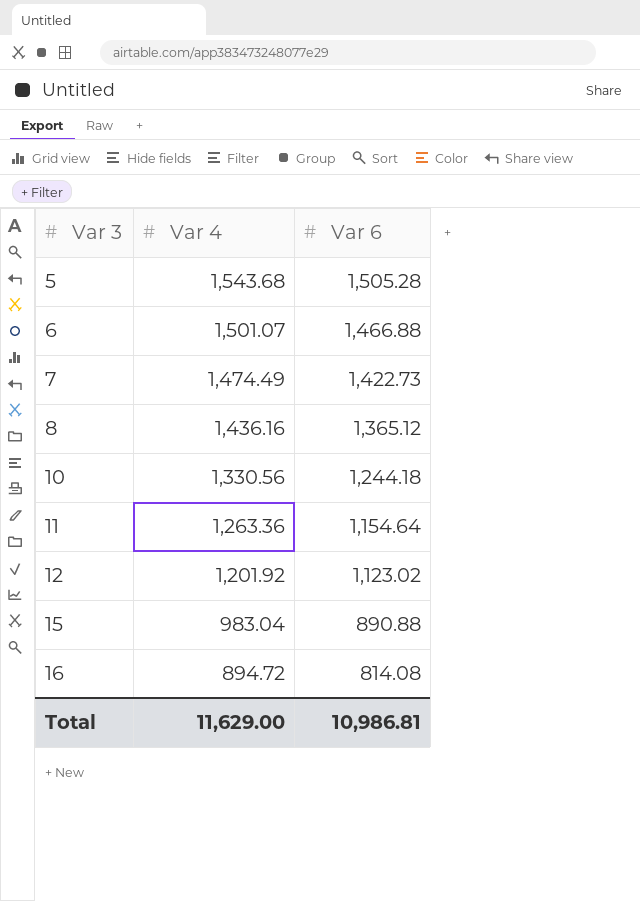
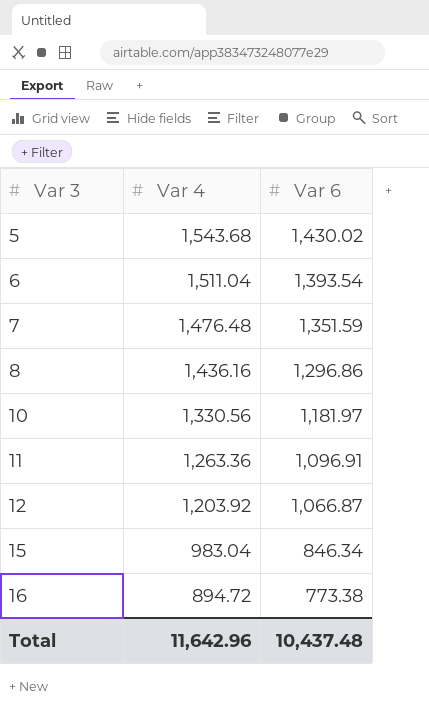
5 | Var 6: 1,505.28 -> 1,430.02
6 | Var 4: 1,501.07 -> 1,511.04
6 | Var 6: 1,466.88 -> 1,393.54
7 | Var 4: 1,474.49 -> 1,476.48
7 | Var 6: 1,422.73 -> 1,351.59
8 | Var 6: 1,365.12 -> 1,296.86
10 | Var 6: 1,244.18 -> 1,181.97
11 | Var 6: 1,154.64 -> 1,096.91
12 | Var 4: 1,201.92 -> 1,203.92
12 | Var 6: 1,123.02 -> 1,066.87
15 | Var 6: 890.88 -> 846.34
16 | Var 6: 814.08 -> 773.38
Total | Var 4: 11,629.00 -> 11,642.96
Total | Var 6: 10,986.81 -> 10,437.48

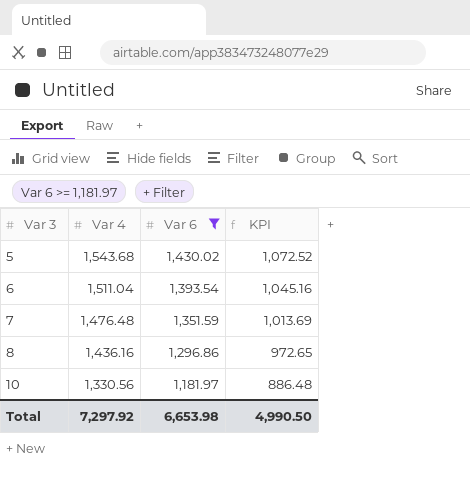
filter: none -> Var 6 >= 1,181.97
column KPI | formula: none -> [Var 6] * 0.75
Total | Var 4: 11,642.96 -> 7,297.92
Total | Var 6: 10,437.48 -> 6,653.98

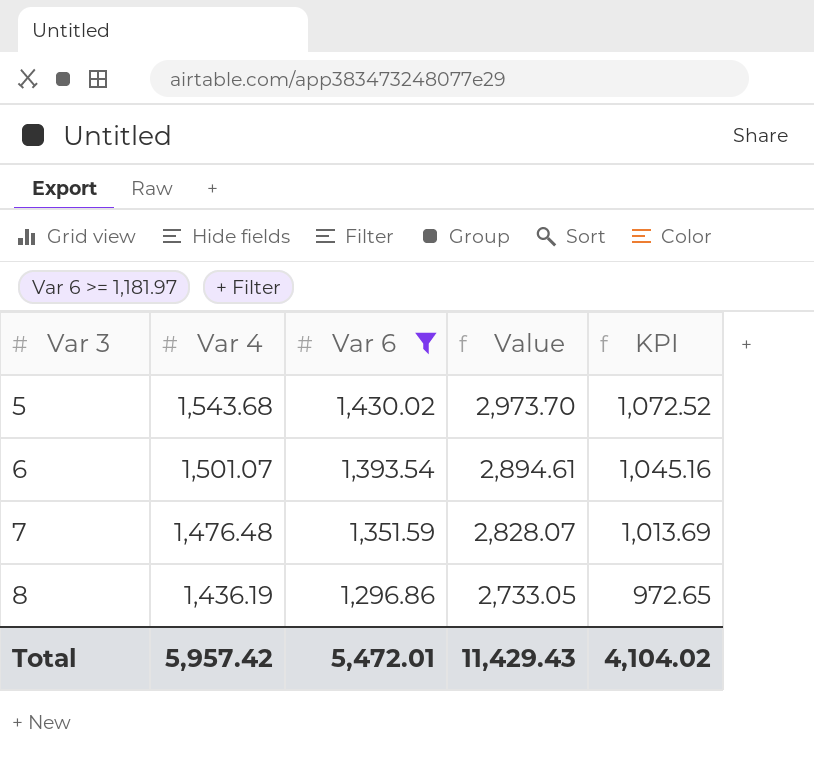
column Value | formula: none -> [Var 4] + [Var 6]
row 10: 1,330.56 | 1,181.97 | 886.48 -> none
6 | Var 4: 1,511.04 -> 1,501.07
8 | Var 4: 1,436.16 -> 1,436.19
Total | Var 4: 7,297.92 -> 5,957.42
Total | Var 6: 6,653.98 -> 5,472.01
Total | KPI: 4,990.50 -> 4,104.02

